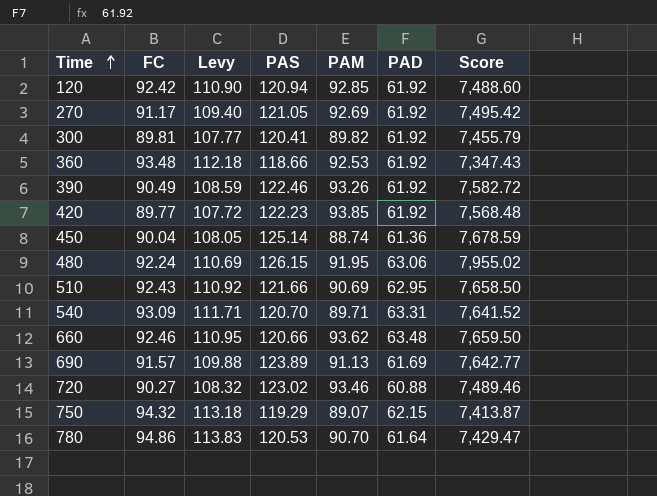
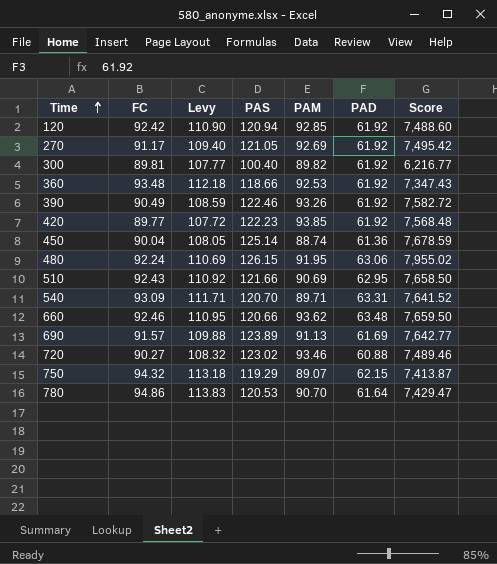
300 | PAS: 120.41 -> 100.40
300 | Score: 7,455.79 -> 6,216.77

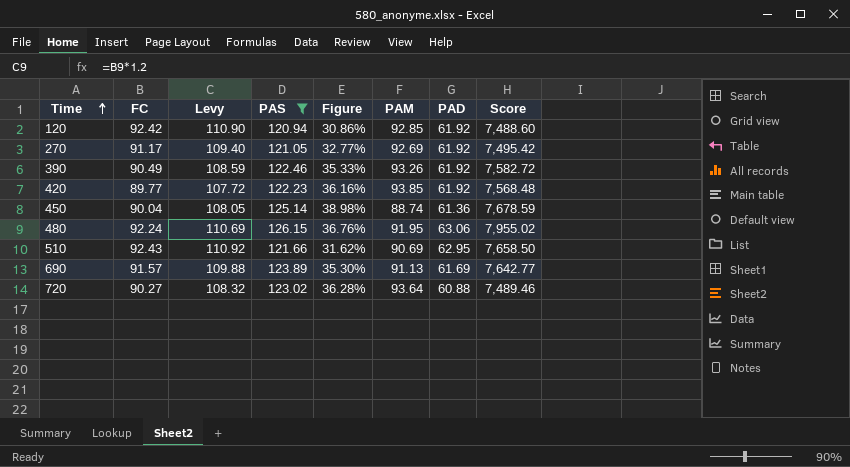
filter: none -> PAS >= 120.94
column Figure | formula: none -> ([PAS] - [FC]) / [FC]
720 | PAM: 93.46 -> 93.64

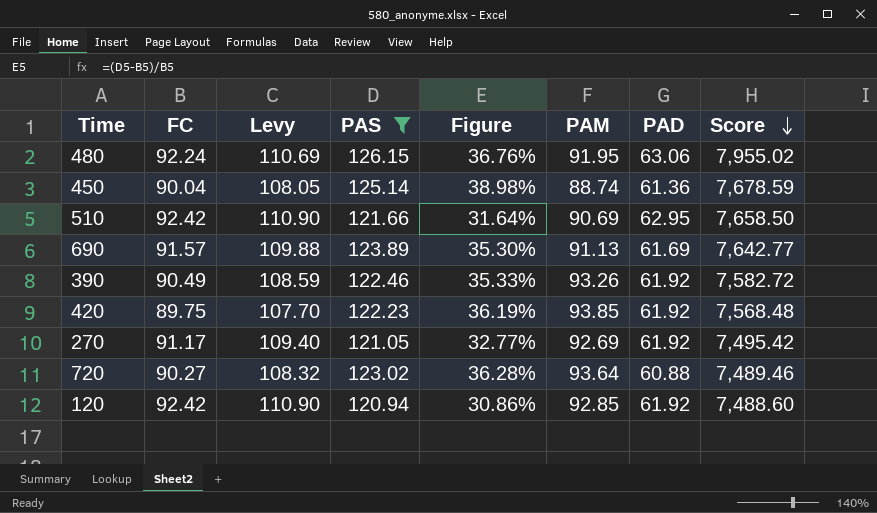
row order: Time ascending -> Score descending
510 | FC: 92.43 -> 92.42
510 | Levy: 110.92 -> 110.90
510 | Figure: 31.62% -> 31.64%
420 | FC: 89.77 -> 89.75
420 | Levy: 107.72 -> 107.70
420 | Figure: 36.16% -> 36.19%

